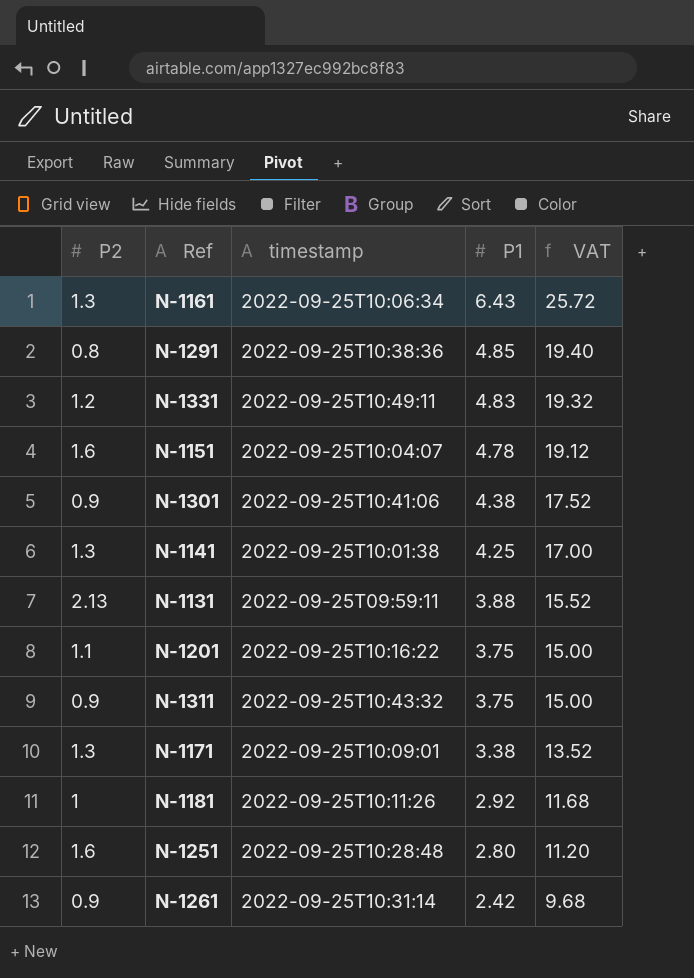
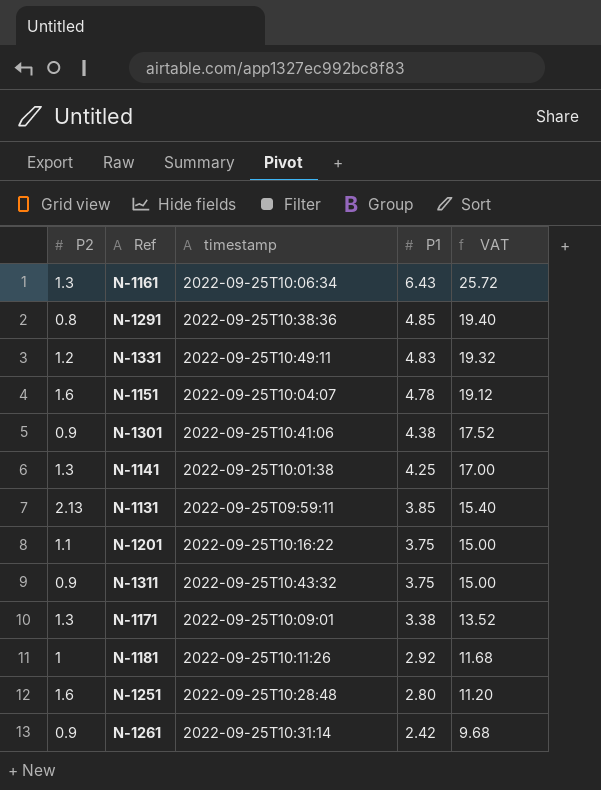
N-1131 | P1: 3.88 -> 3.85
N-1131 | VAT: 15.52 -> 15.40

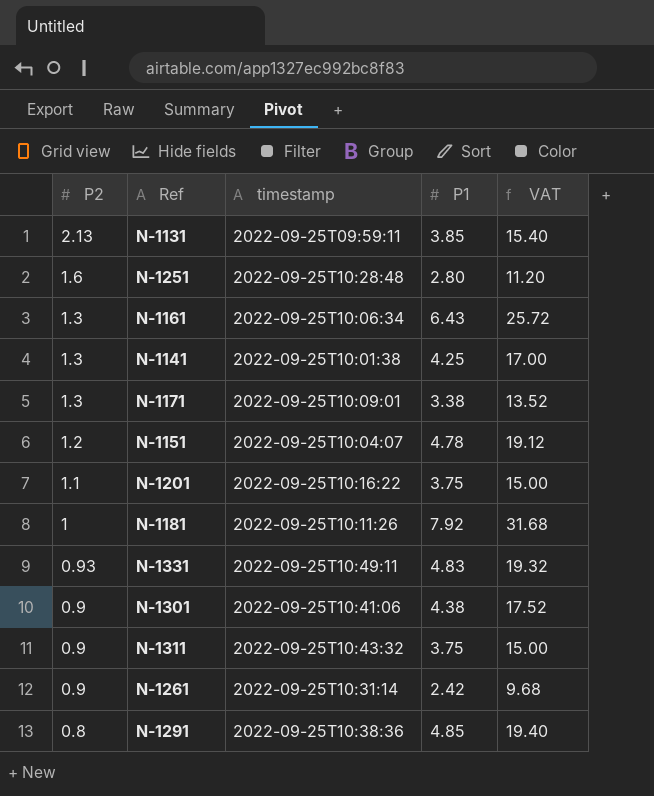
row order: P1 descending -> P2 descending
N-1151 | P2: 1.6 -> 1.2
N-1181 | P1: 2.92 -> 7.92
N-1181 | VAT: 11.68 -> 31.68
N-1331 | P2: 1.2 -> 0.93

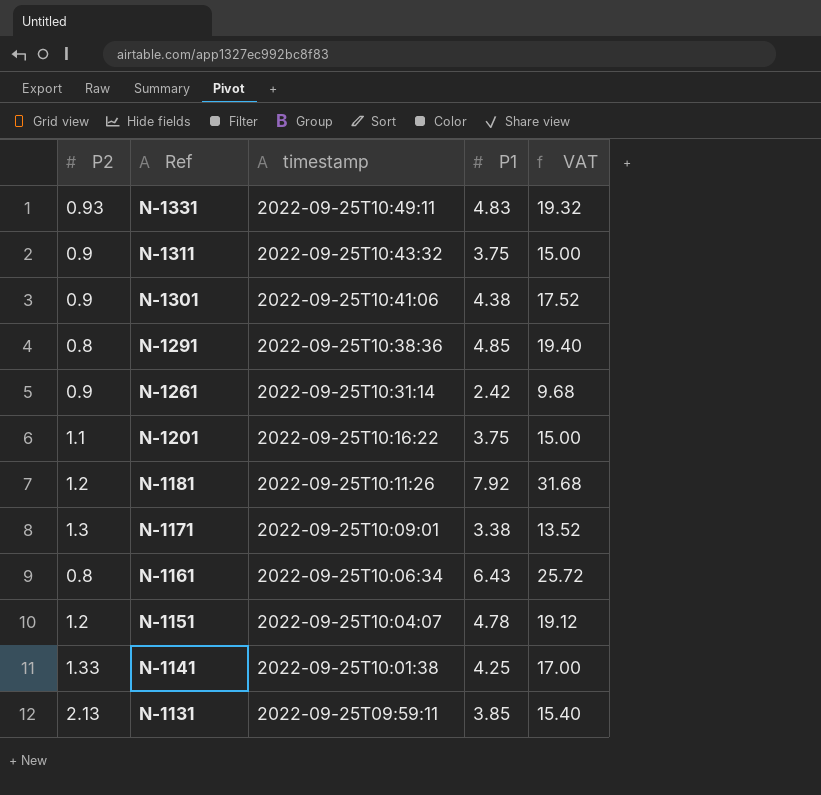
row order: P2 descending -> Ref descending
row N-1251: 1.6 | 2022-09-25T10:28:48 | 2.80 | 11.20 -> none
N-1181 | P2: 1 -> 1.2
N-1161 | P2: 1.3 -> 0.8
N-1141 | P2: 1.3 -> 1.33

